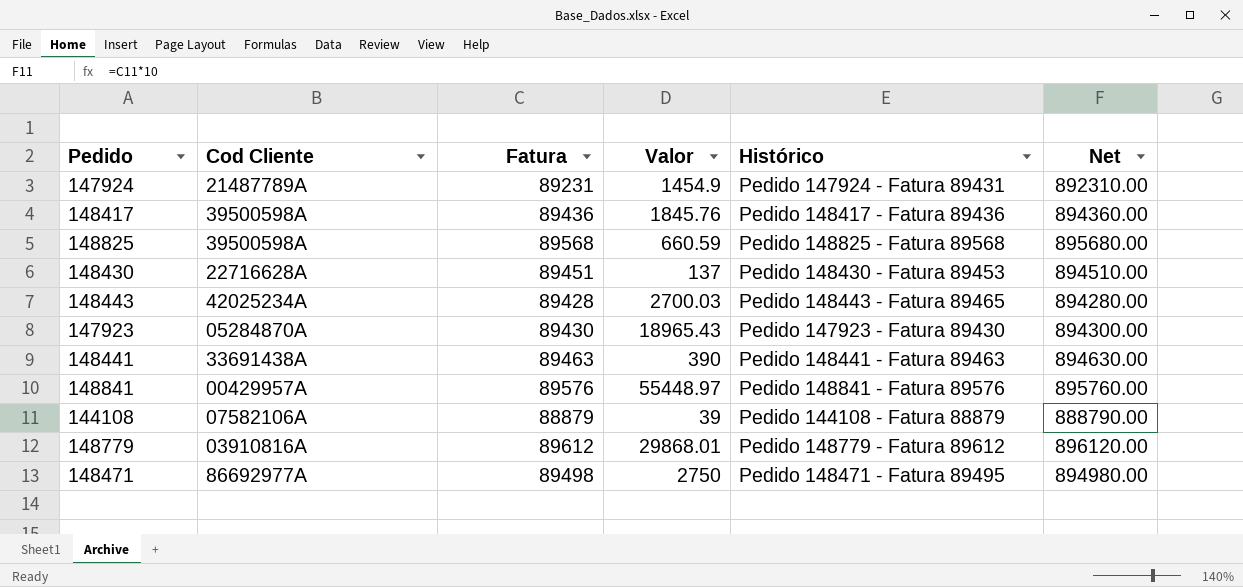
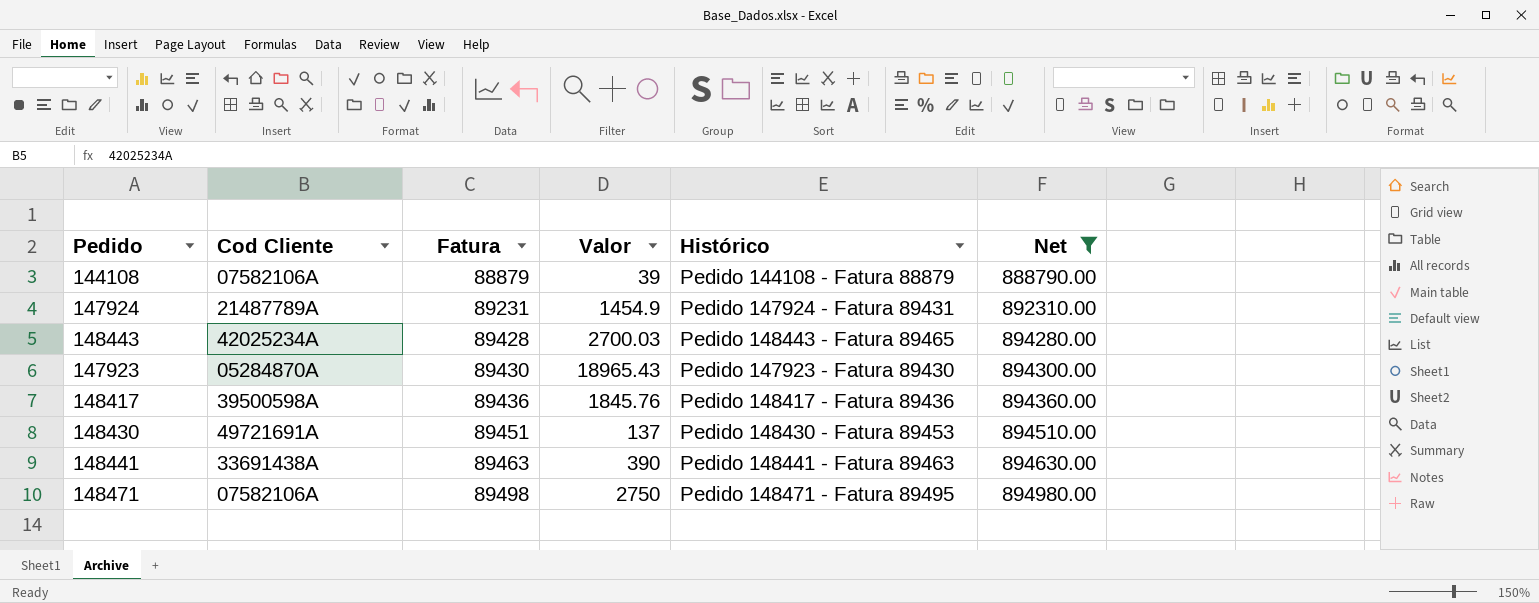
filter: none -> Net <= 894980.00
row order: none -> Fatura ascending
148430 | Cod Cliente: 22716628A -> 49721691A
148471 | Cod Cliente: 86692977A -> 07582106A

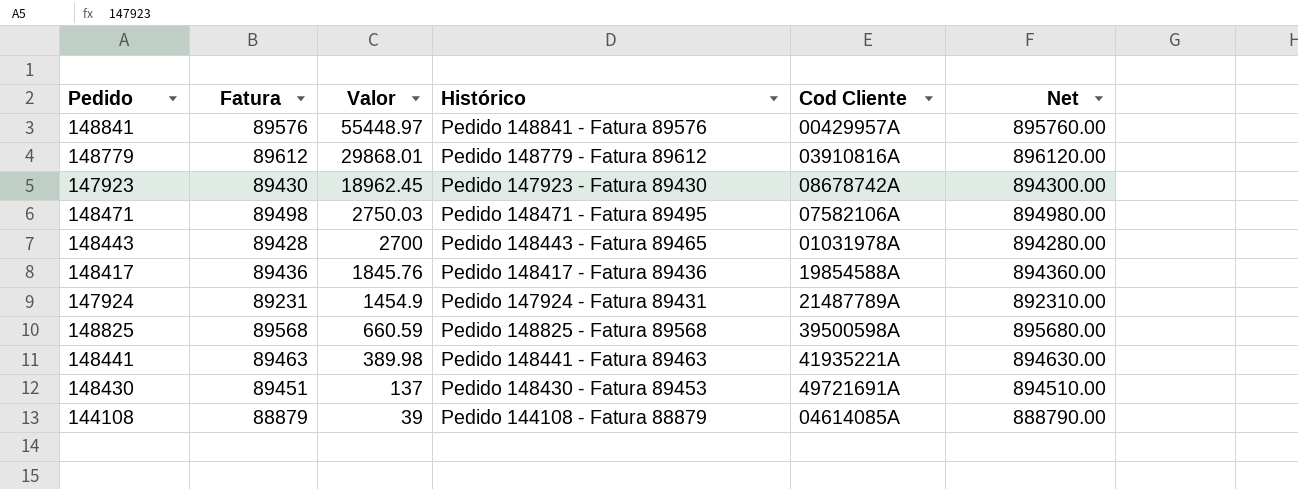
filter: Net <= 894980.00 -> none
row order: Fatura ascending -> Valor descending
column Cod Cliente | position: 2 -> 5
147923 | Valor: 18965.43 -> 18962.45
147923 | Cod Cliente: 05284870A -> 08678742A
148471 | Valor: 2750 -> 2750.03
148443 | Valor: 2700.03 -> 2700
148443 | Cod Cliente: 42025234A -> 01031978A
148417 | Cod Cliente: 39500598A -> 19854588A
148441 | Valor: 390 -> 389.98
148441 | Cod Cliente: 33691438A -> 41935221A
144108 | Cod Cliente: 07582106A -> 04614085A

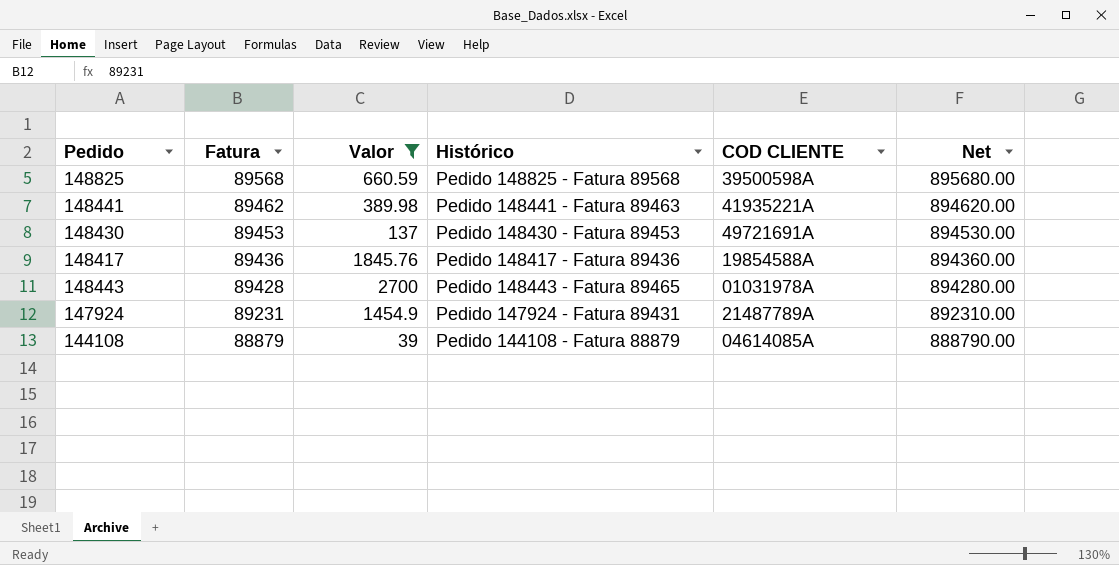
filter: none -> Valor <= 2700
row order: Valor descending -> Fatura descending
column name: Cod Cliente -> COD CLIENTE
148441 | Fatura: 89463 -> 89462
148441 | Net: 894630.00 -> 894620.00
148430 | Fatura: 89451 -> 89453
148430 | Net: 894510.00 -> 894530.00

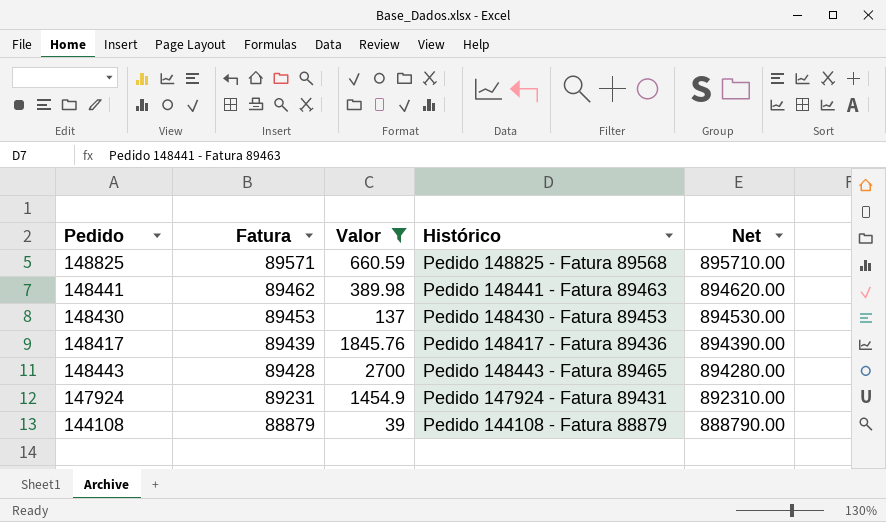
column COD CLIENTE | position: 5 -> none
148825 | Fatura: 89568 -> 89571
148825 | Net: 895680.00 -> 895710.00
148417 | Fatura: 89436 -> 89439
148417 | Net: 894360.00 -> 894390.00

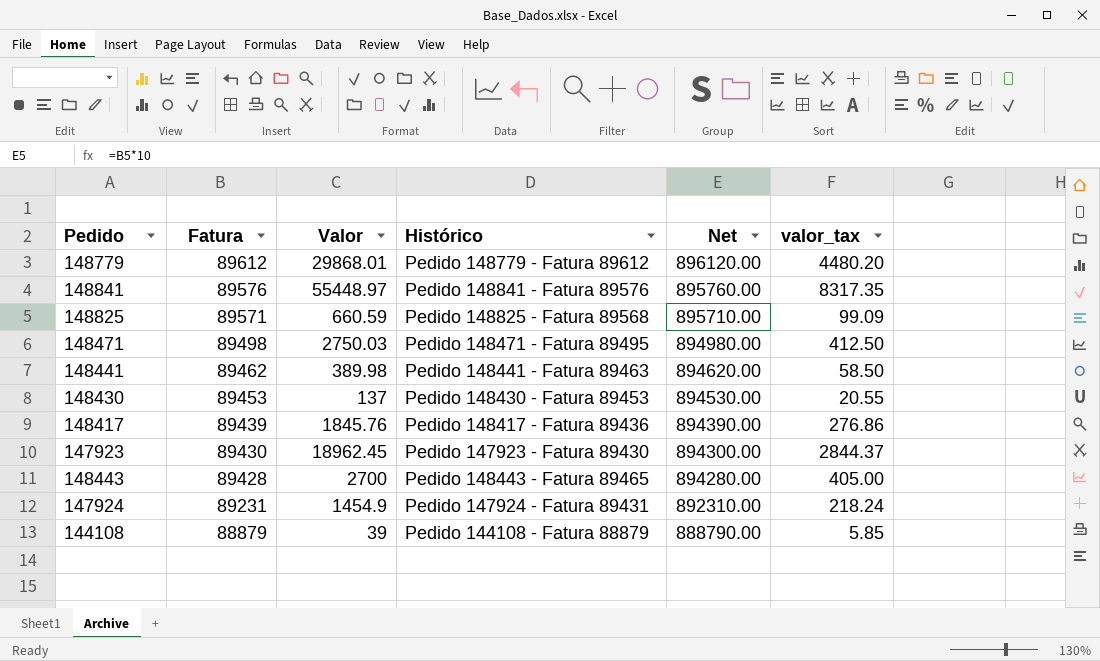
filter: Valor <= 2700 -> none
column valor_tax | formula: none -> [Valor] * 0.15

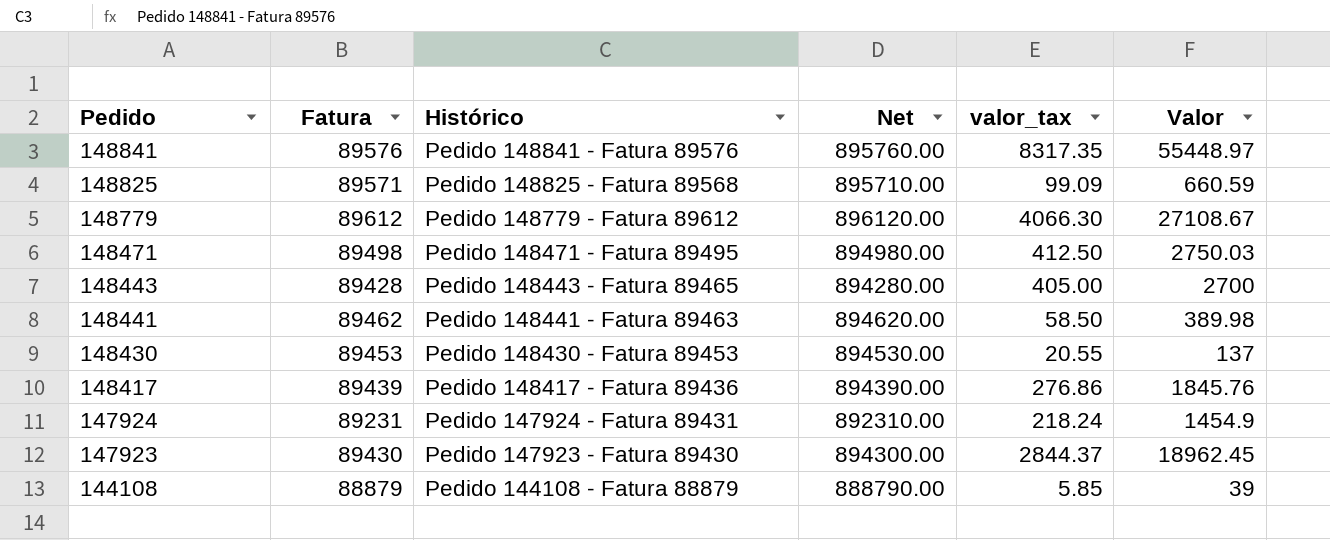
row order: Fatura descending -> Pedido descending
column Valor | position: 3 -> 6
148779 | valor_tax: 4480.20 -> 4066.30
148779 | Valor: 29868.01 -> 27108.67

